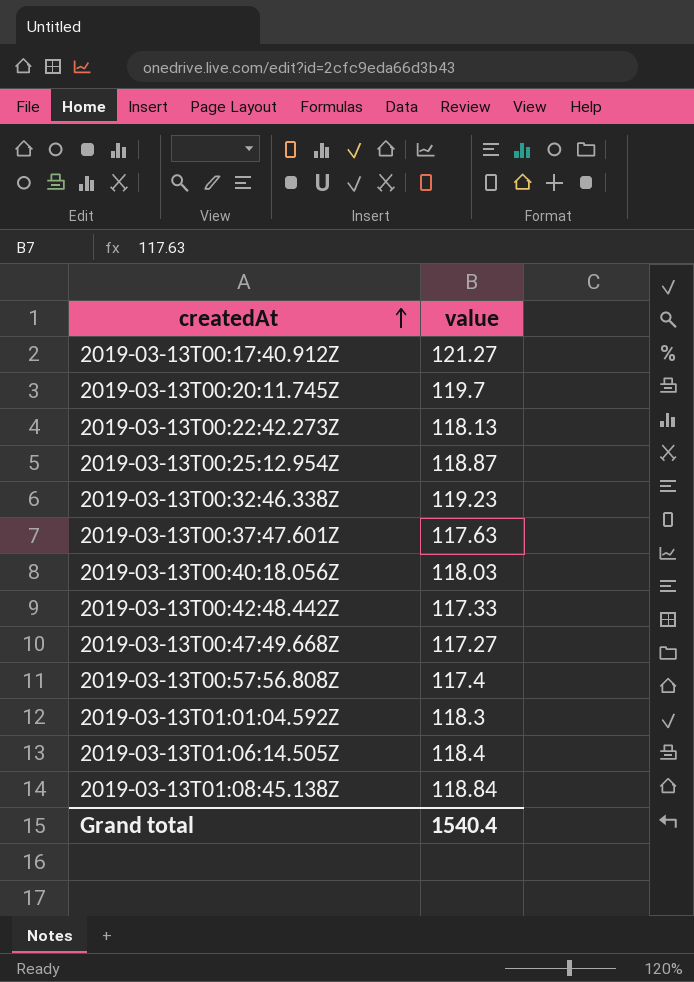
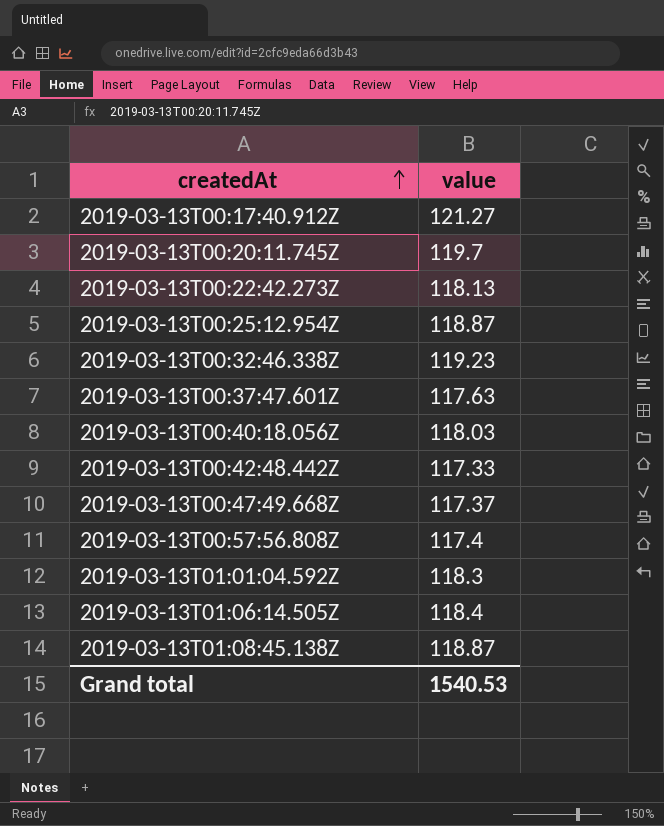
2019-03-13T00:47:49.668Z | value: 117.27 -> 117.37
2019-03-13T01:08:45.138Z | value: 118.84 -> 118.87
Grand total | value: 1540.4 -> 1540.53

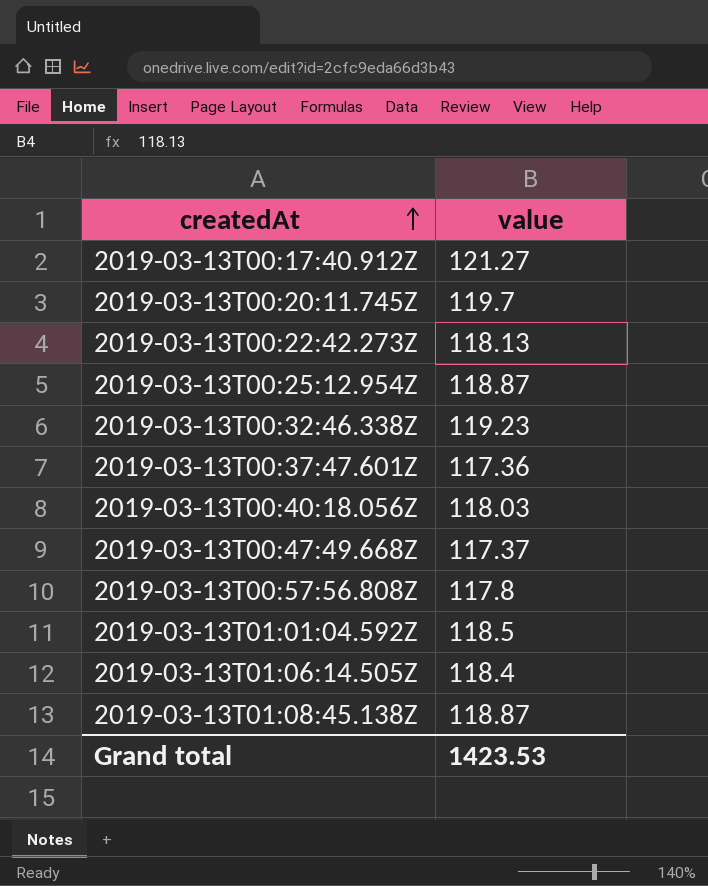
row 2019-03-13T00:42:48.442Z: 117.33 -> none
2019-03-13T00:37:47.601Z | value: 117.63 -> 117.36
2019-03-13T00:57:56.808Z | value: 117.4 -> 117.8
2019-03-13T01:01:04.592Z | value: 118.3 -> 118.5
Grand total | value: 1540.53 -> 1423.53

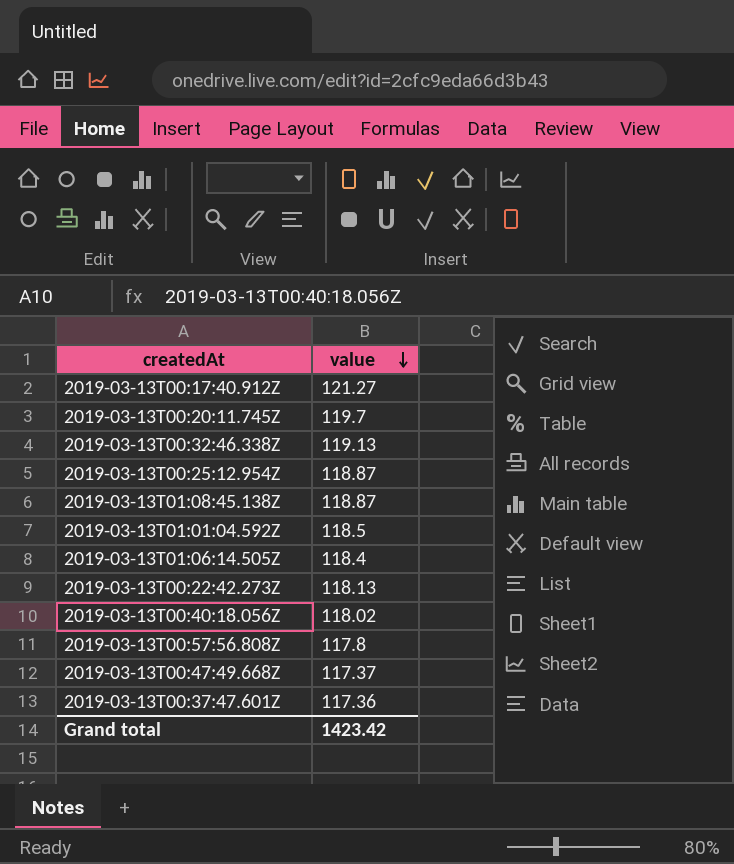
row order: createdAt ascending -> value descending
2019-03-13T00:32:46.338Z | value: 119.23 -> 119.13
2019-03-13T00:40:18.056Z | value: 118.03 -> 118.02
Grand total | value: 1423.53 -> 1423.42

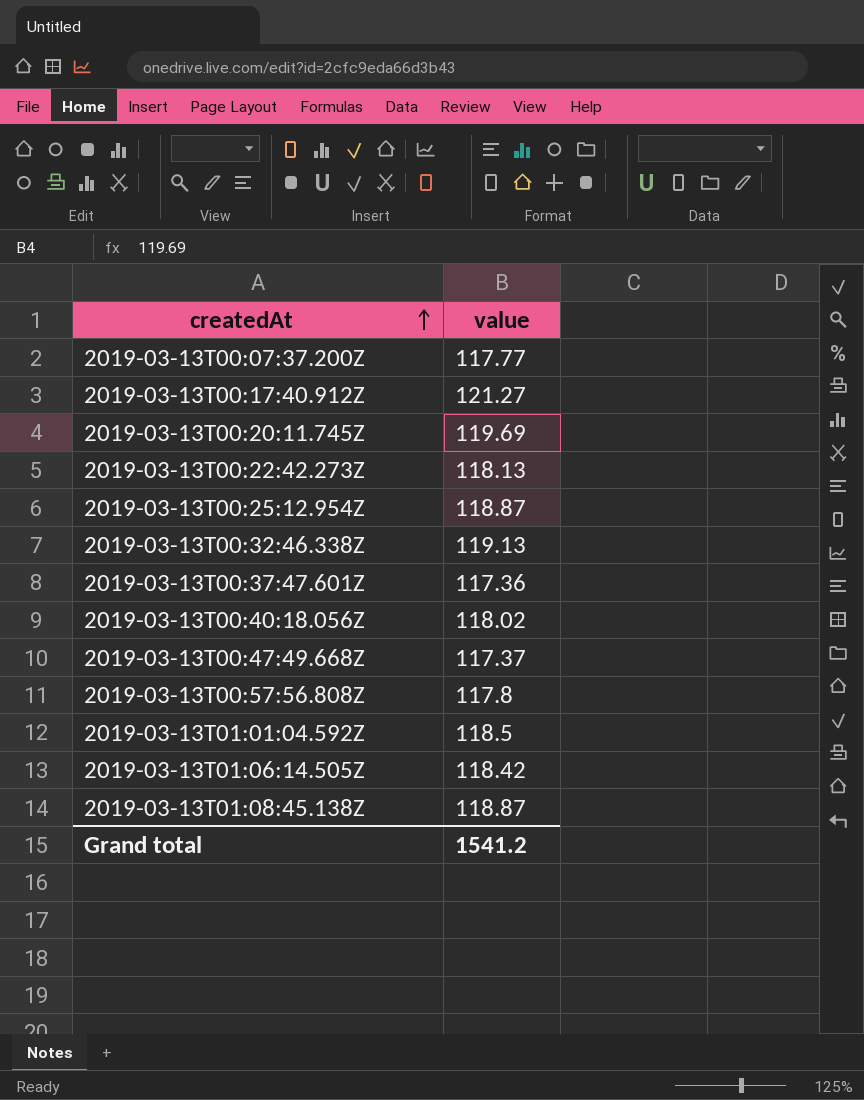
row order: value descending -> createdAt ascending
row 2019-03-13T00:07:37.200Z: none -> 117.77
2019-03-13T00:20:11.745Z | value: 119.7 -> 119.69
2019-03-13T01:06:14.505Z | value: 118.4 -> 118.42
Grand total | value: 1423.42 -> 1541.2

